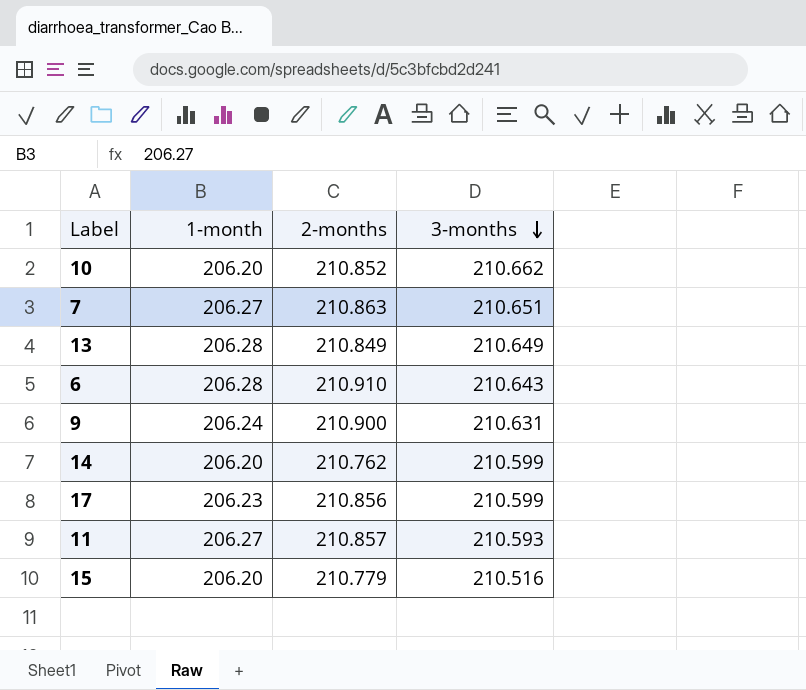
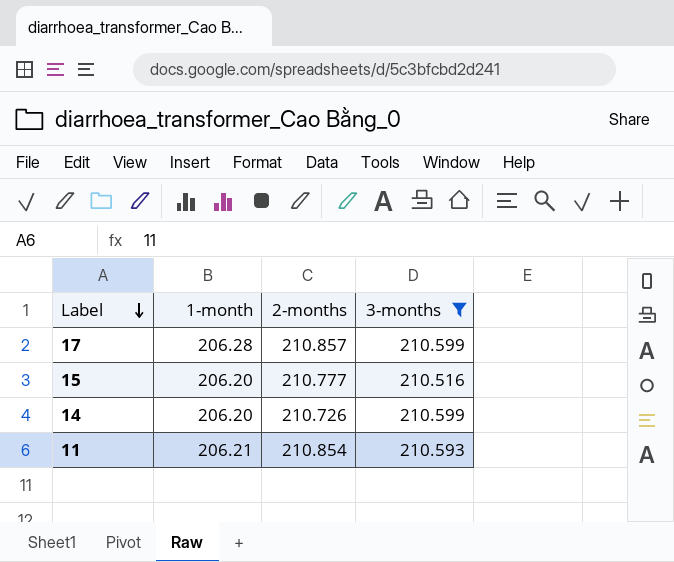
filter: none -> 3-months <= 210.599
row order: 3-months descending -> Label descending
17 | 1-month: 206.23 -> 206.28
17 | 2-months: 210.856 -> 210.857
15 | 2-months: 210.779 -> 210.777
14 | 2-months: 210.762 -> 210.726
11 | 1-month: 206.27 -> 206.21
11 | 2-months: 210.857 -> 210.854

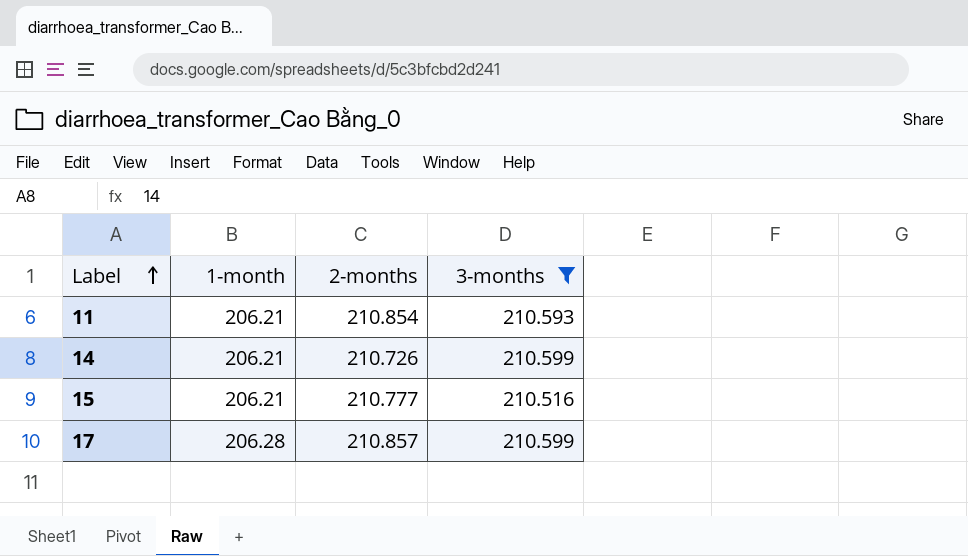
row order: Label descending -> Label ascending
14 | 1-month: 206.20 -> 206.21
15 | 1-month: 206.20 -> 206.21

